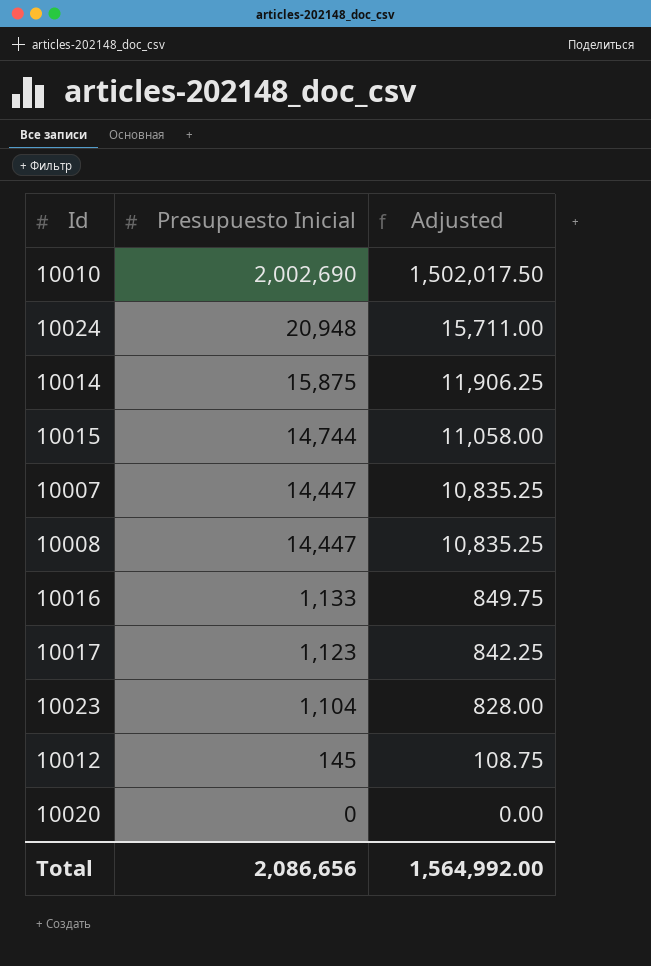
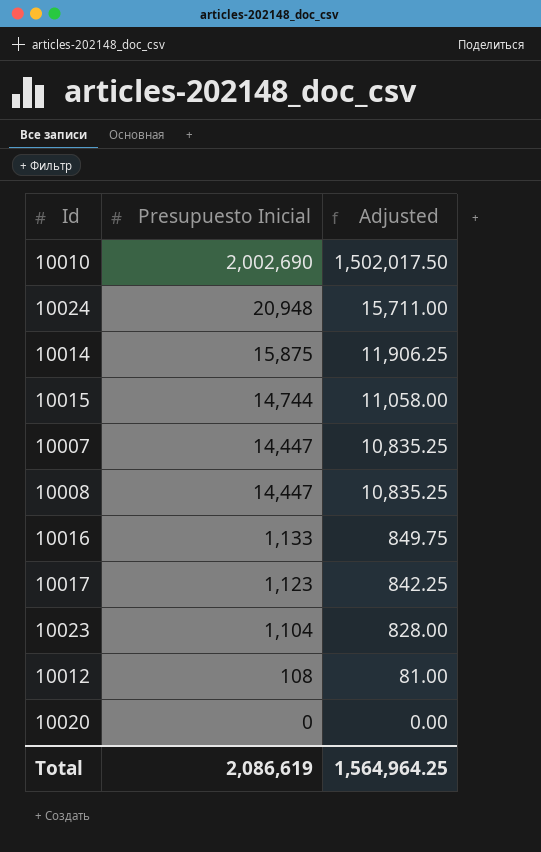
10012 | Presupuesto Inicial: 145 -> 108
10012 | Adjusted: 108.75 -> 81.00
Total | Presupuesto Inicial: 2,086,656 -> 2,086,619
Total | Adjusted: 1,564,992.00 -> 1,564,964.25

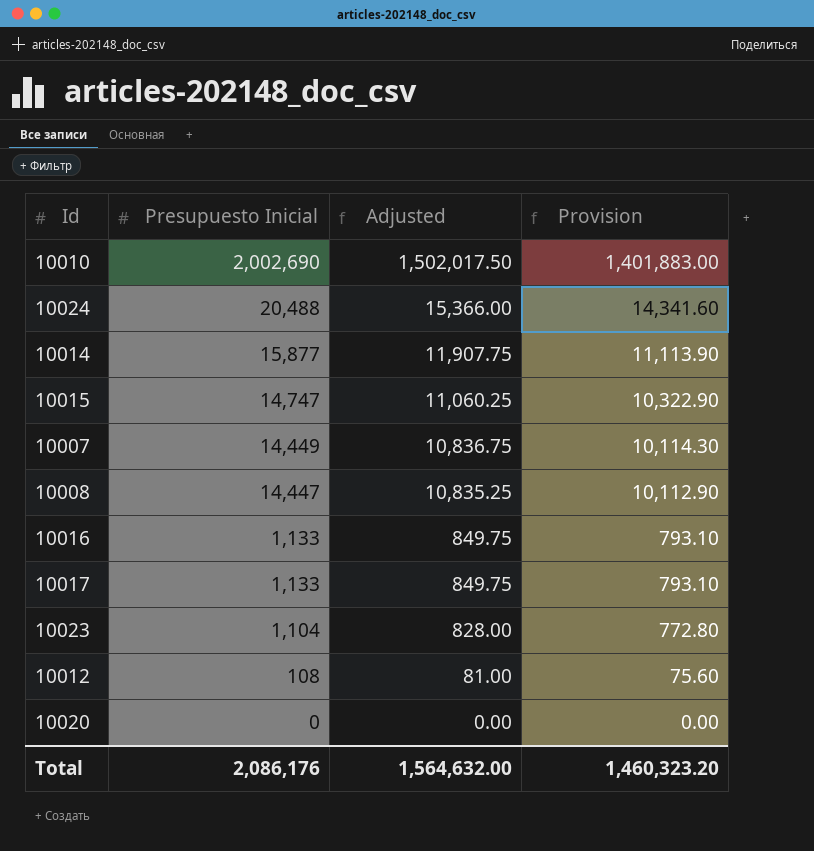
column Provision | formula: none -> [Presupuesto Inicial] * 0.7
10024 | Presupuesto Inicial: 20,948 -> 20,488
10024 | Adjusted: 15,711.00 -> 15,366.00
10014 | Presupuesto Inicial: 15,875 -> 15,877
10014 | Adjusted: 11,906.25 -> 11,907.75
10015 | Presupuesto Inicial: 14,744 -> 14,747
10015 | Adjusted: 11,058.00 -> 11,060.25
10007 | Presupuesto Inicial: 14,447 -> 14,449
10007 | Adjusted: 10,835.25 -> 10,836.75
10017 | Presupuesto Inicial: 1,123 -> 1,133
10017 | Adjusted: 842.25 -> 849.75
Total | Presupuesto Inicial: 2,086,619 -> 2,086,176
Total | Adjusted: 1,564,964.25 -> 1,564,632.00

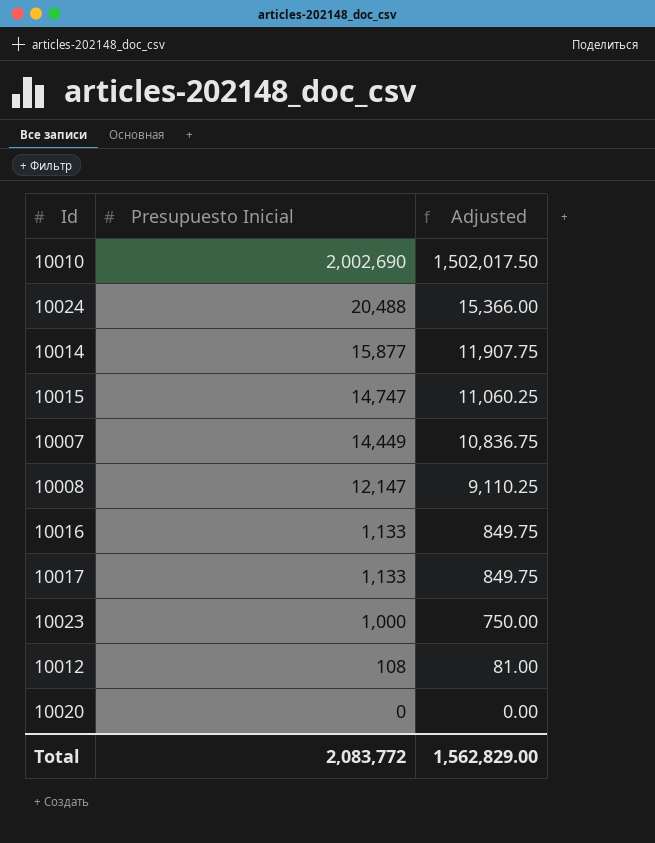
column Provision | formula: [Presupuesto Inicial] * 0.7 -> none
10008 | Presupuesto Inicial: 14,447 -> 12,147
10008 | Adjusted: 10,835.25 -> 9,110.25
10023 | Presupuesto Inicial: 1,104 -> 1,000
10023 | Adjusted: 828.00 -> 750.00
Total | Presupuesto Inicial: 2,086,176 -> 2,083,772
Total | Adjusted: 1,564,632.00 -> 1,562,829.00

